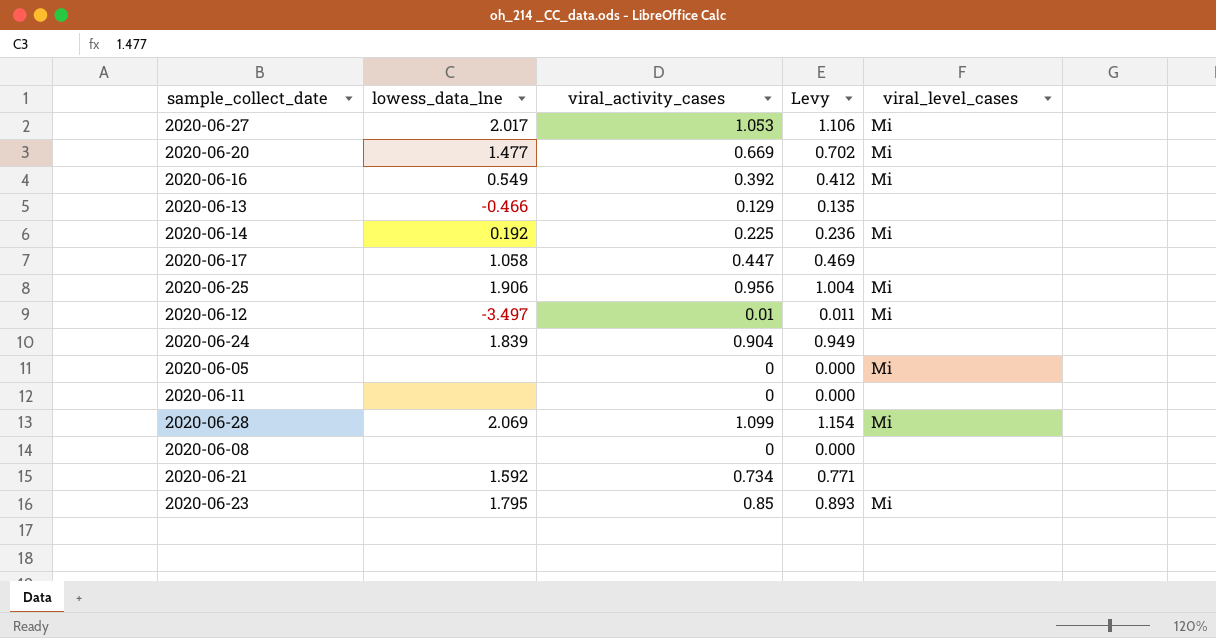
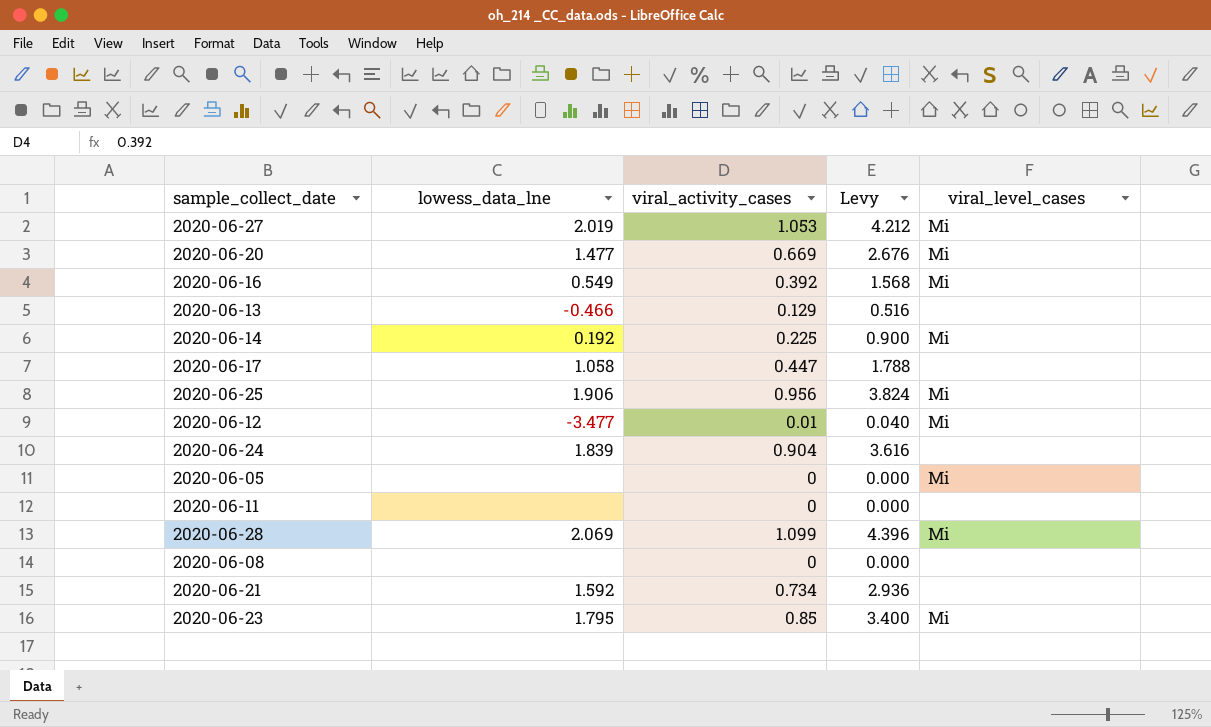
column Levy | formula: [viral_activity_cases] * 1.05 -> [viral_activity_cases] * 4
2020-06-27 | lowess_data_lne: 2.017 -> 2.019
2020-06-12 | lowess_data_lne: -3.497 -> -3.477

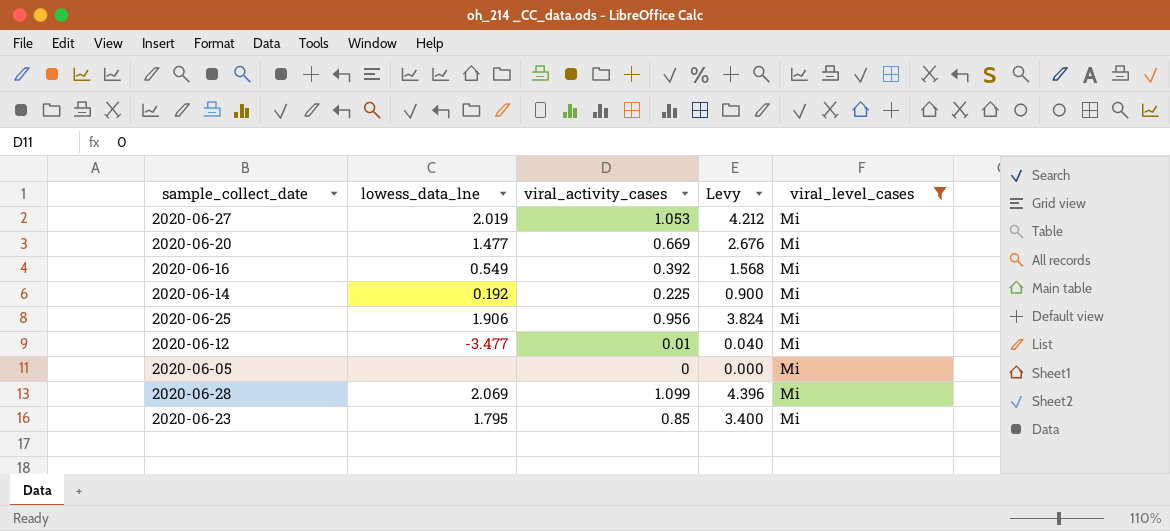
filter: none -> viral_level_cases = Mi

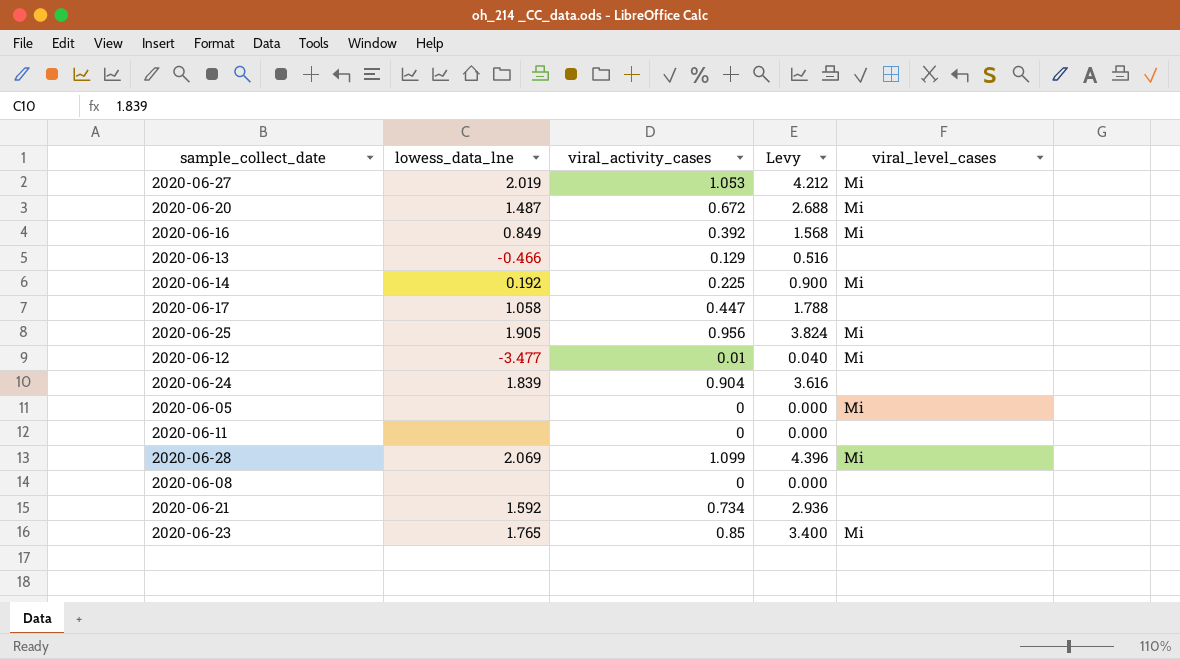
filter: viral_level_cases = Mi -> none
2020-06-20 | lowess_data_lne: 1.477 -> 1.487
2020-06-20 | viral_activity_cases: 0.669 -> 0.672
2020-06-20 | Levy: 2.676 -> 2.688
2020-06-16 | lowess_data_lne: 0.549 -> 0.849
2020-06-25 | lowess_data_lne: 1.906 -> 1.905
2020-06-23 | lowess_data_lne: 1.795 -> 1.765

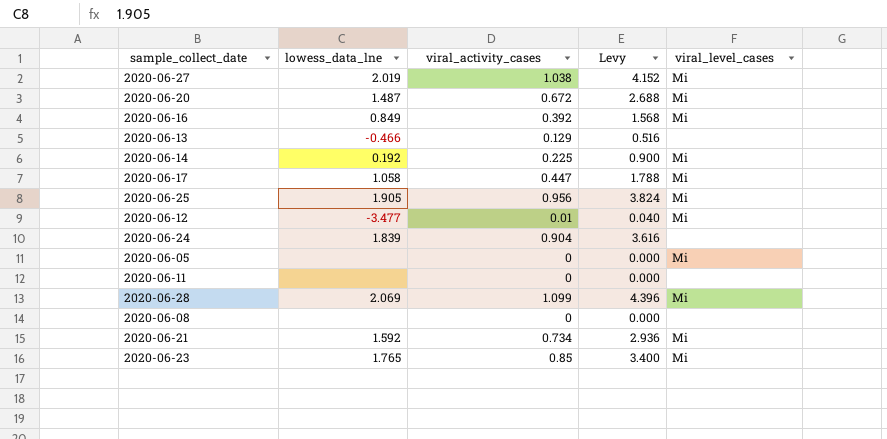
2020-06-27 | viral_activity_cases: 1.053 -> 1.038
2020-06-27 | Levy: 4.212 -> 4.152
2020-06-17 | viral_level_cases: none -> Mi
2020-06-21 | viral_level_cases: none -> Mi

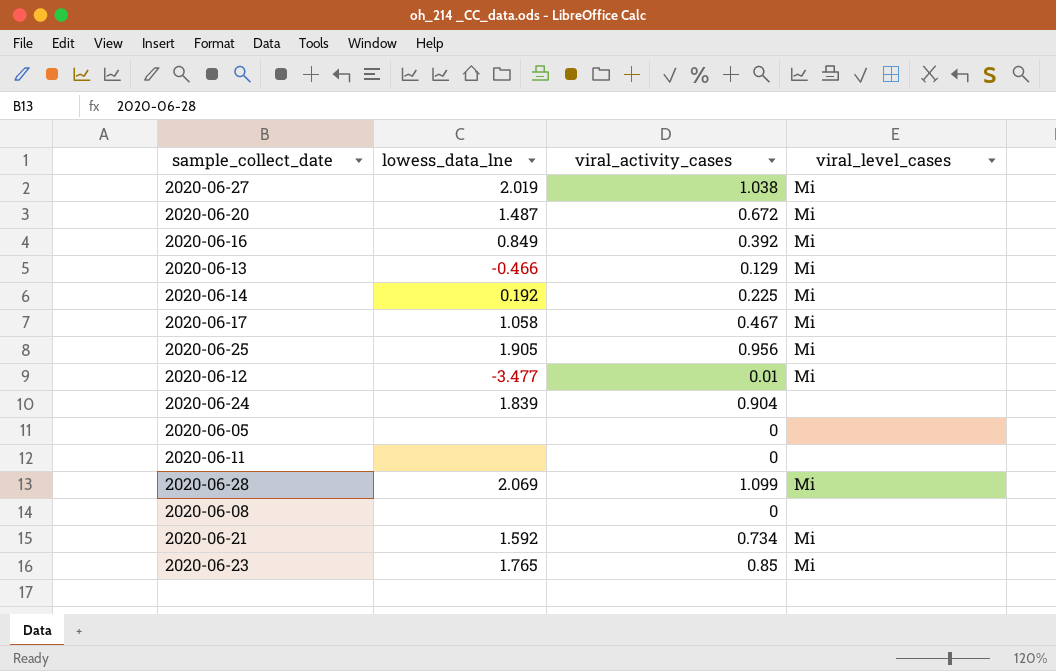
column Levy | formula: [viral_activity_cases] * 4 -> none
2020-06-13 | viral_level_cases: none -> Mi
2020-06-17 | viral_activity_cases: 0.447 -> 0.467
2020-06-05 | viral_level_cases: Mi -> none

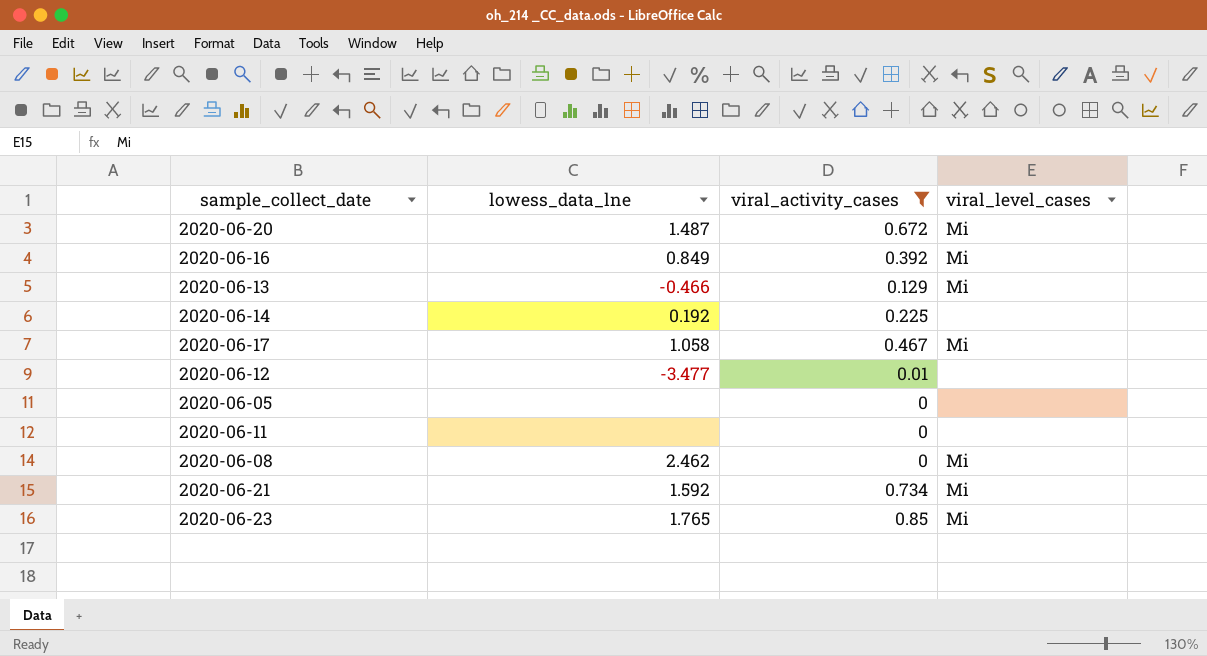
filter: none -> viral_activity_cases <= 0.85
2020-06-14 | viral_level_cases: Mi -> none
2020-06-12 | viral_level_cases: Mi -> none
2020-06-08 | lowess_data_lne: none -> 2.462
2020-06-08 | viral_level_cases: none -> Mi

